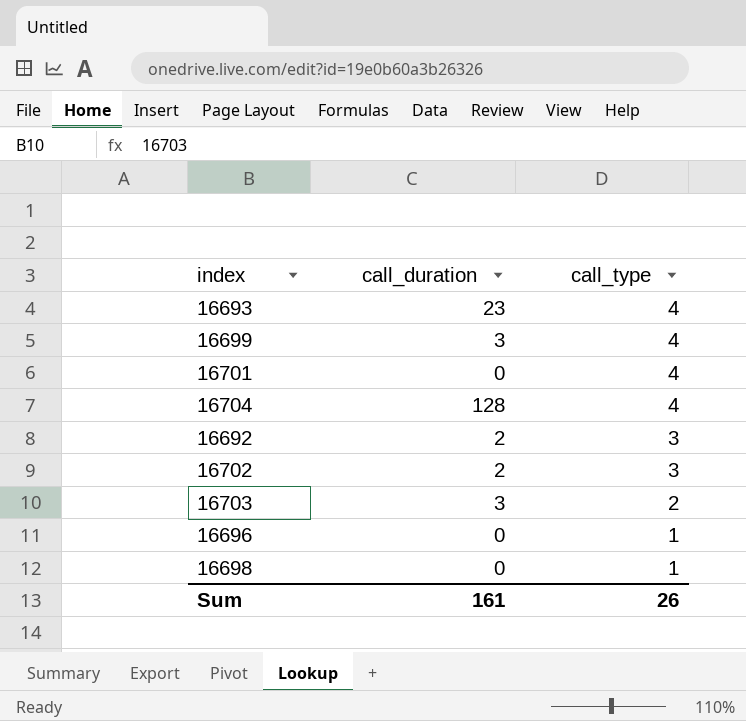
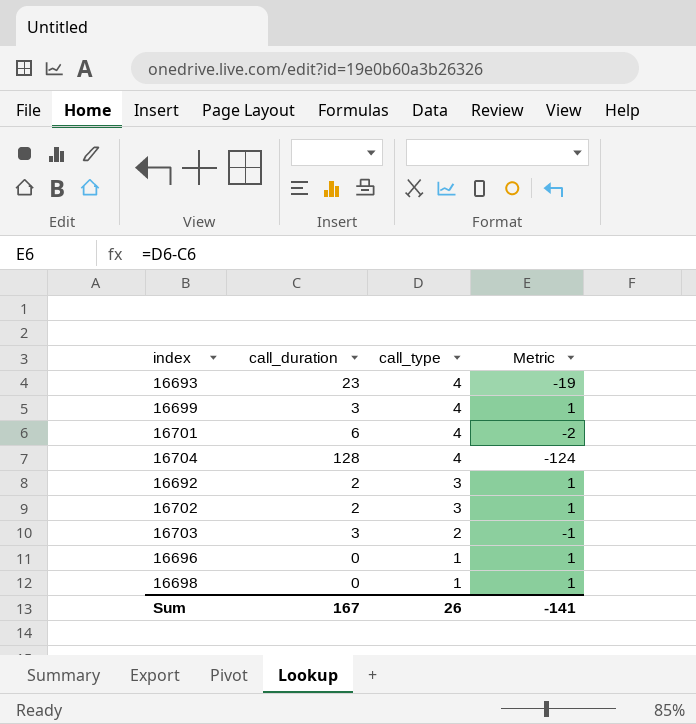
column Metric | formula: none -> [call_type] - [call_duration]
16701 | call_duration: 0 -> 6
Sum | call_duration: 161 -> 167

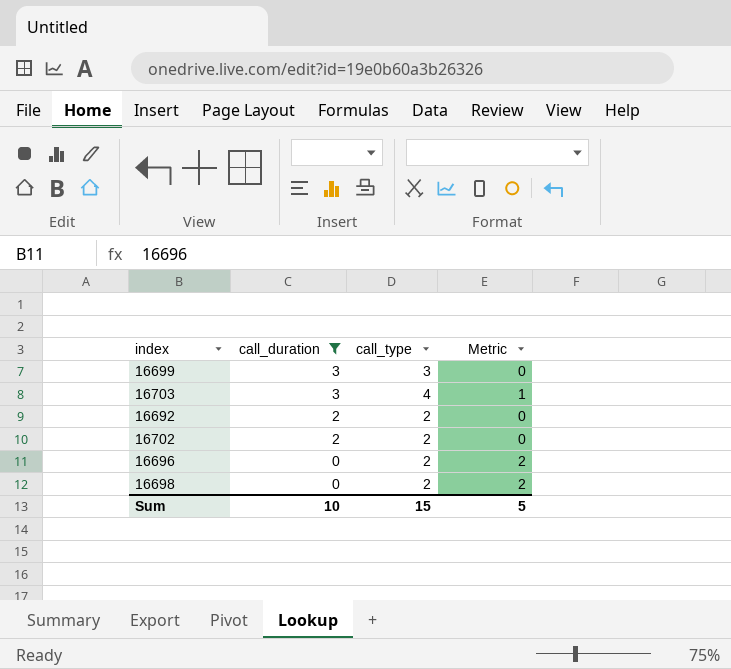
filter: none -> call_duration <= 3
row order: call_type descending -> call_duration descending
16699 | call_type: 4 -> 3
16699 | Metric: 1 -> 0
16703 | call_type: 2 -> 4
16703 | Metric: -1 -> 1
16692 | call_type: 3 -> 2
16692 | Metric: 1 -> 0
16702 | call_type: 3 -> 2
16702 | Metric: 1 -> 0
16696 | call_type: 1 -> 2
16696 | Metric: 1 -> 2
16698 | call_type: 1 -> 2
16698 | Metric: 1 -> 2
Sum | call_duration: 167 -> 10
Sum | call_type: 26 -> 15
Sum | Metric: -141 -> 5

